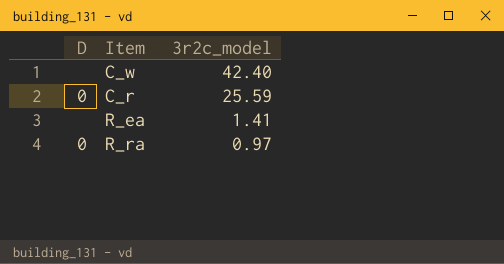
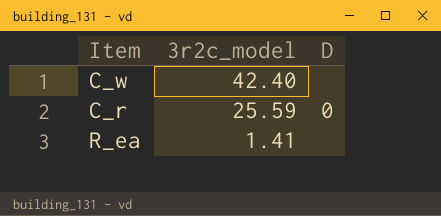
column D | position: 1 -> 3
row R_ra: 0 | 0.97 -> none

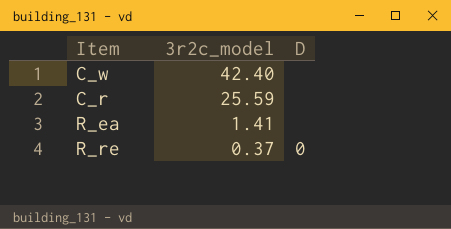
C_r | D: 0 -> none
row R_re: none -> 0.37 | 0

